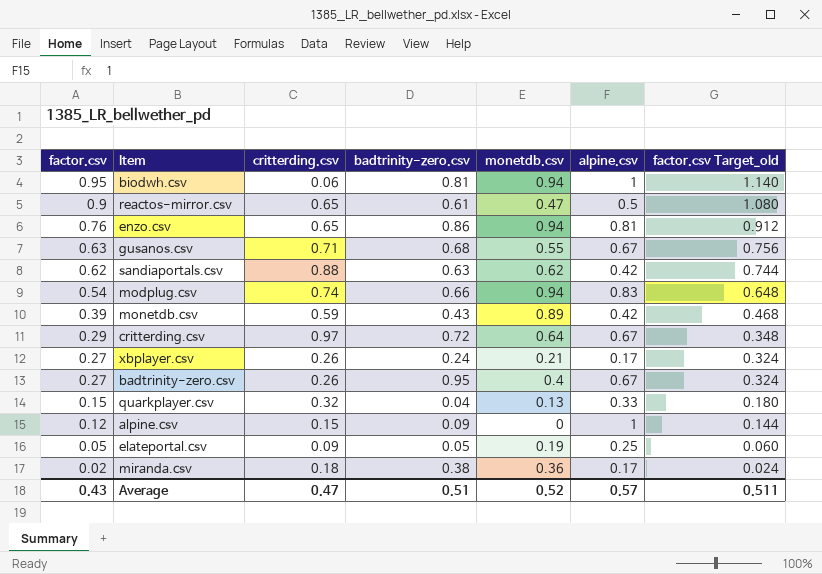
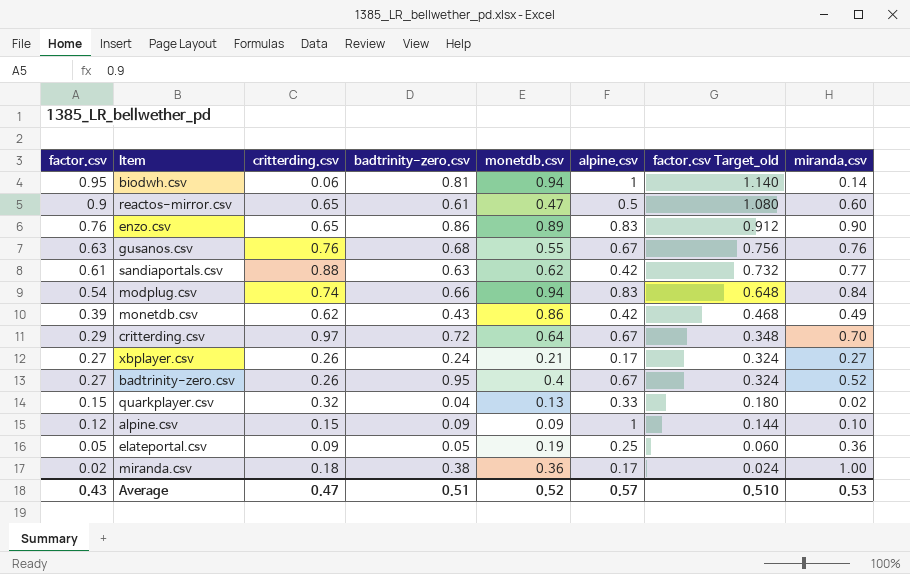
column miranda.csv | position: none -> 8
enzo.csv | monetdb.csv: 0.94 -> 0.89
enzo.csv | alpine.csv: 0.81 -> 0.83
gusanos.csv | critterding.csv: 0.71 -> 0.76
sandiaportals.csv | factor.csv: 0.62 -> 0.61
sandiaportals.csv | factor.csv Target_old: 0.744 -> 0.732
monetdb.csv | critterding.csv: 0.59 -> 0.62
monetdb.csv | monetdb.csv: 0.89 -> 0.86
alpine.csv | monetdb.csv: 0 -> 0.09
Average | factor.csv Target_old: 0.511 -> 0.510

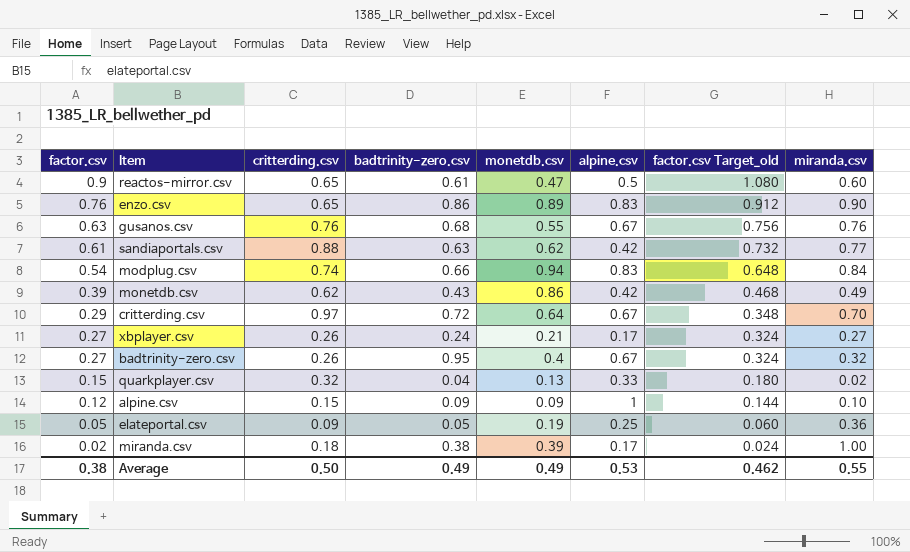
row biodwh.csv: 0.95 | 0.06 | 0.81 | 0.94 | 1 | 1.140 | 0.14 -> none
badtrinity-zero.csv | miranda.csv: 0.52 -> 0.32
miranda.csv | monetdb.csv: 0.36 -> 0.39
Average | factor.csv: 0.43 -> 0.38
Average | critterding.csv: 0.47 -> 0.50
Average | badtrinity-zero.csv: 0.51 -> 0.49
Average | monetdb.csv: 0.52 -> 0.49
Average | alpine.csv: 0.57 -> 0.53
Average | factor.csv Target_old: 0.510 -> 0.462
Average | miranda.csv: 0.53 -> 0.55

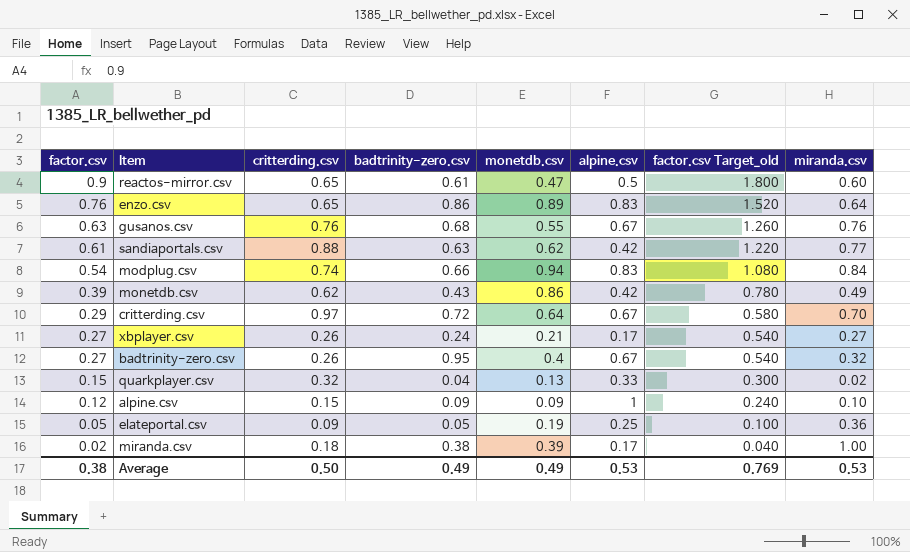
column factor.csv Target_old | formula: [factor.csv] * 1.2 -> [factor.csv] * 2
enzo.csv | miranda.csv: 0.90 -> 0.64
Average | factor.csv Target_old: 0.462 -> 0.769
Average | miranda.csv: 0.55 -> 0.53

